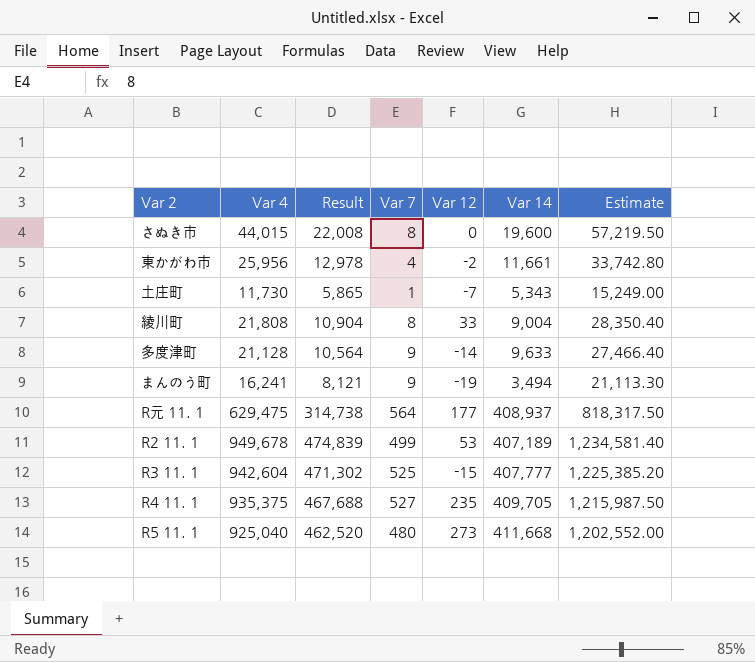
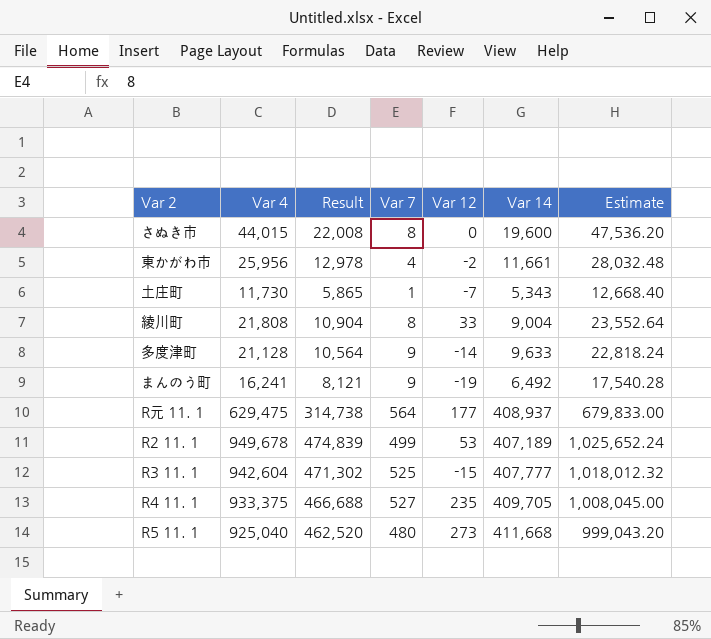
column Estimate | formula: [Var 4] * 1.3 -> [Var 4] * 1.08
まんのう町 | Var 14: 3,494 -> 6,492
R4 11. 1 | Var 4: 935,375 -> 933,375
R4 11. 1 | Result: 467,688 -> 466,688

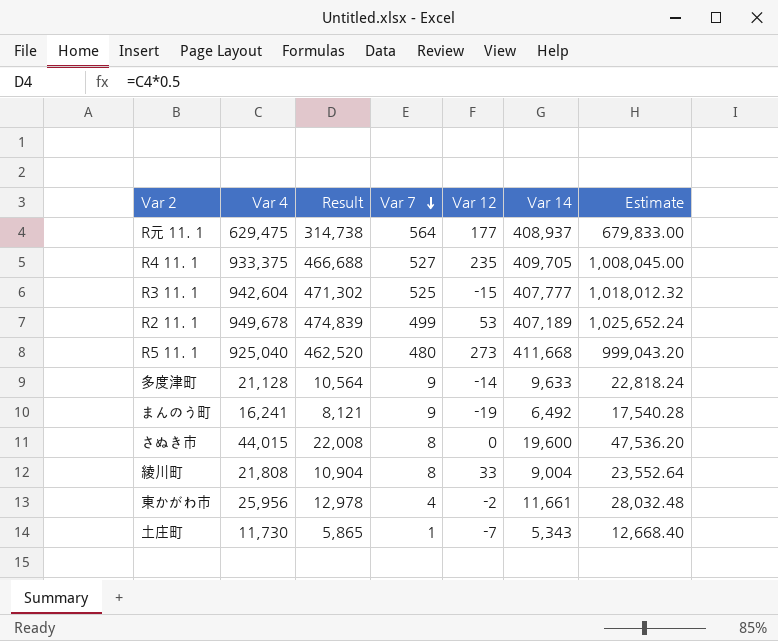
row order: none -> Var 7 descending

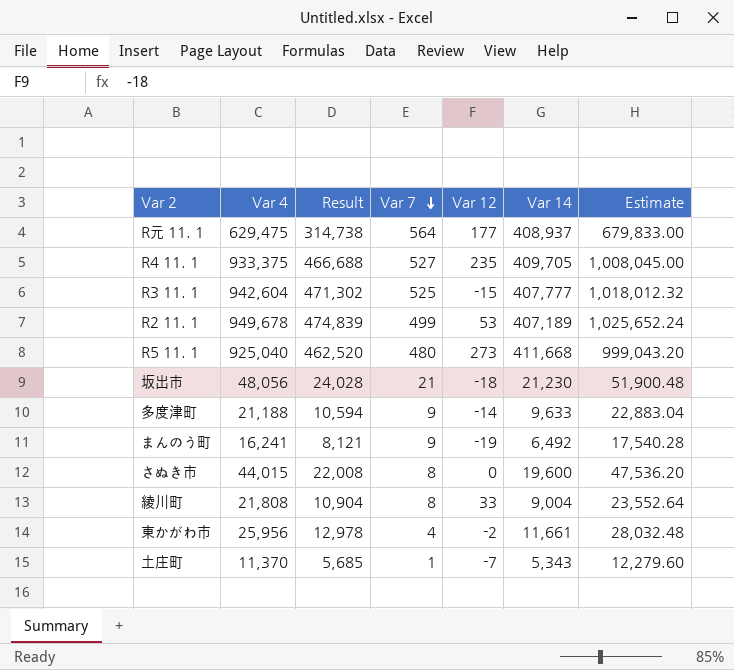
row 坂出市: none -> 48,056 | 24,028 | 21 | -18 | 21,230 | 51,900.48
多度津町 | Var 4: 21,128 -> 21,188
多度津町 | Result: 10,564 -> 10,594
多度津町 | Estimate: 22,818.24 -> 22,883.04
土庄町 | Var 4: 11,730 -> 11,370
土庄町 | Result: 5,865 -> 5,685
土庄町 | Estimate: 12,668.40 -> 12,279.60

